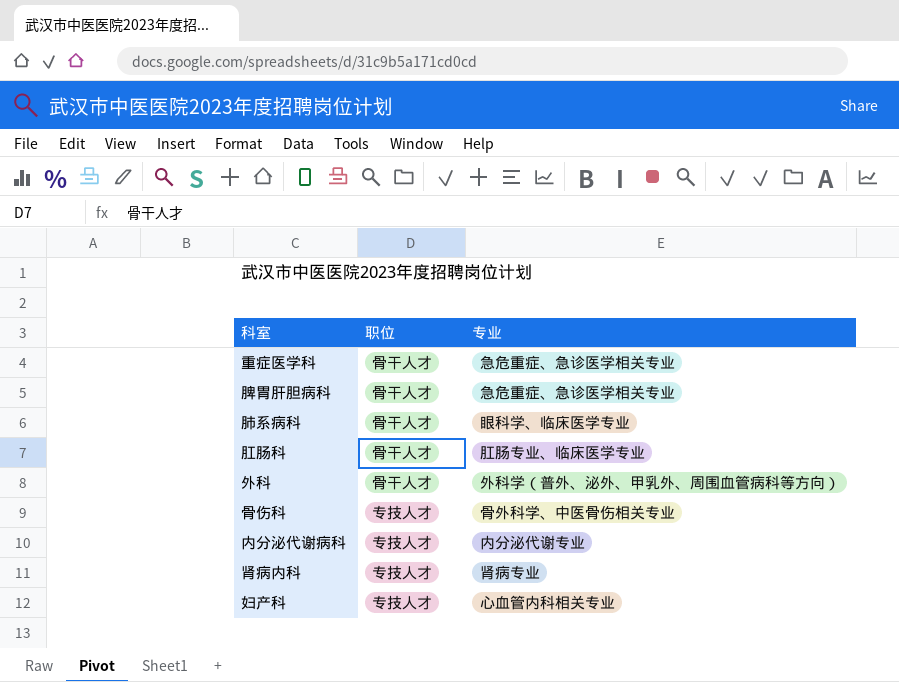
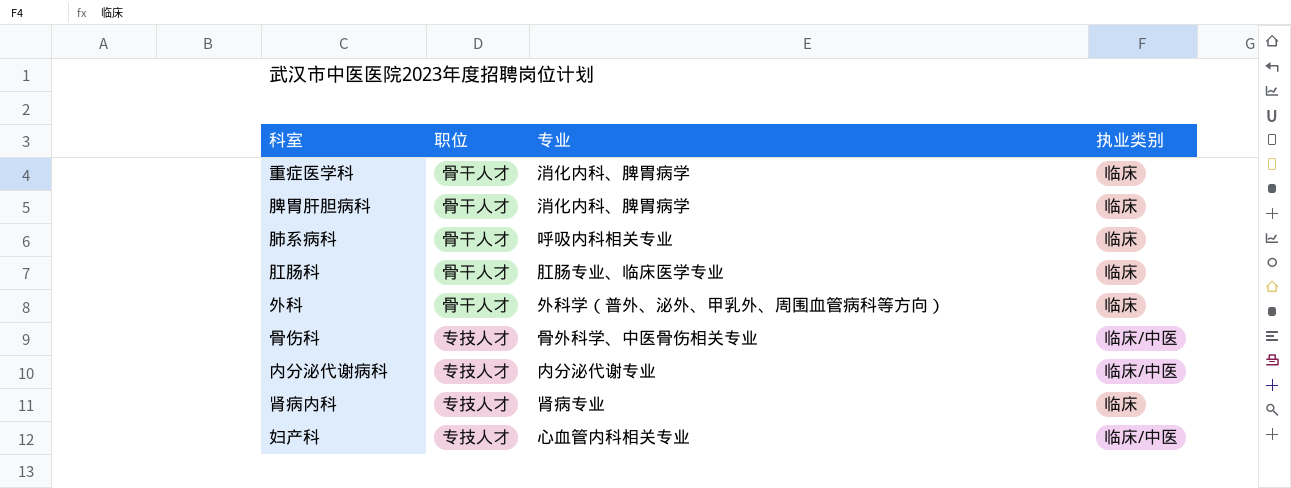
column 执业类别 | position: none -> 4
重症医学科 | 专业: 急危重症、急诊医学相关专业 -> 消化内科、脾胃病学
脾胃肝胆病科 | 专业: 急危重症、急诊医学相关专业 -> 消化内科、脾胃病学
肺系病科 | 专业: 眼科学、临床医学专业 -> 呼吸内科相关专业

